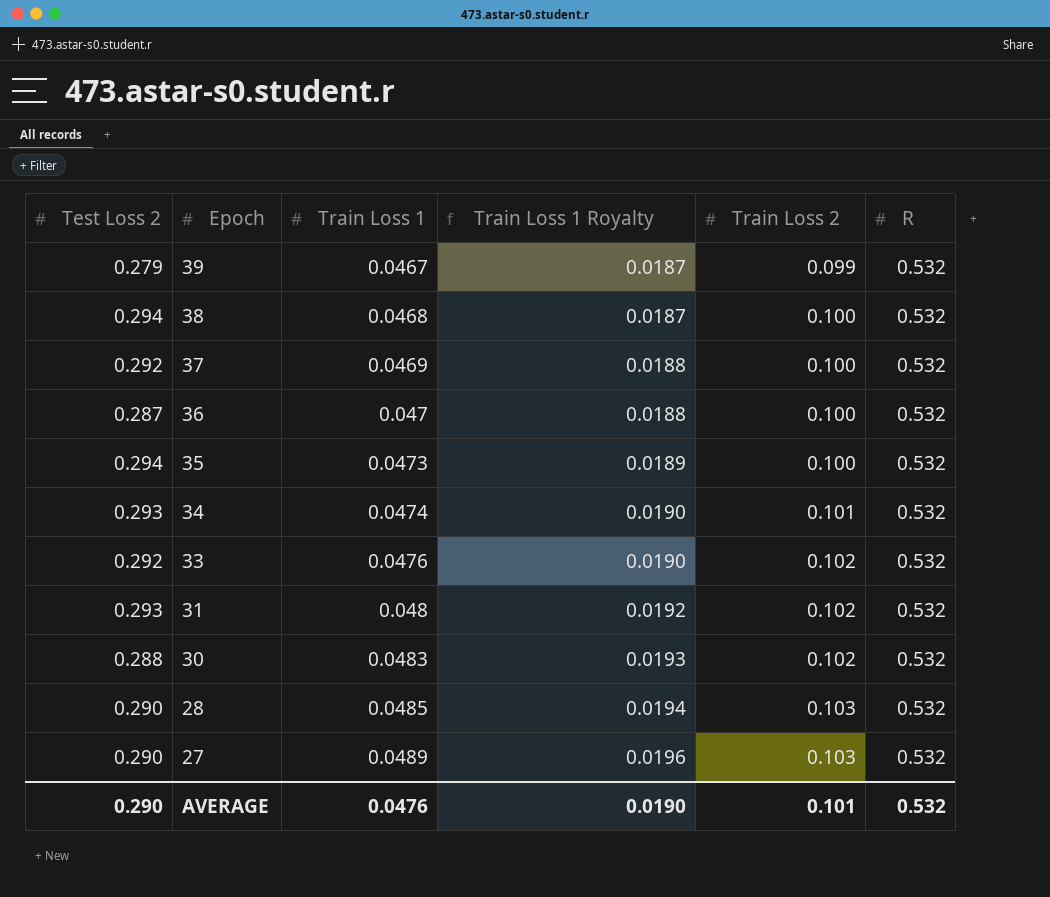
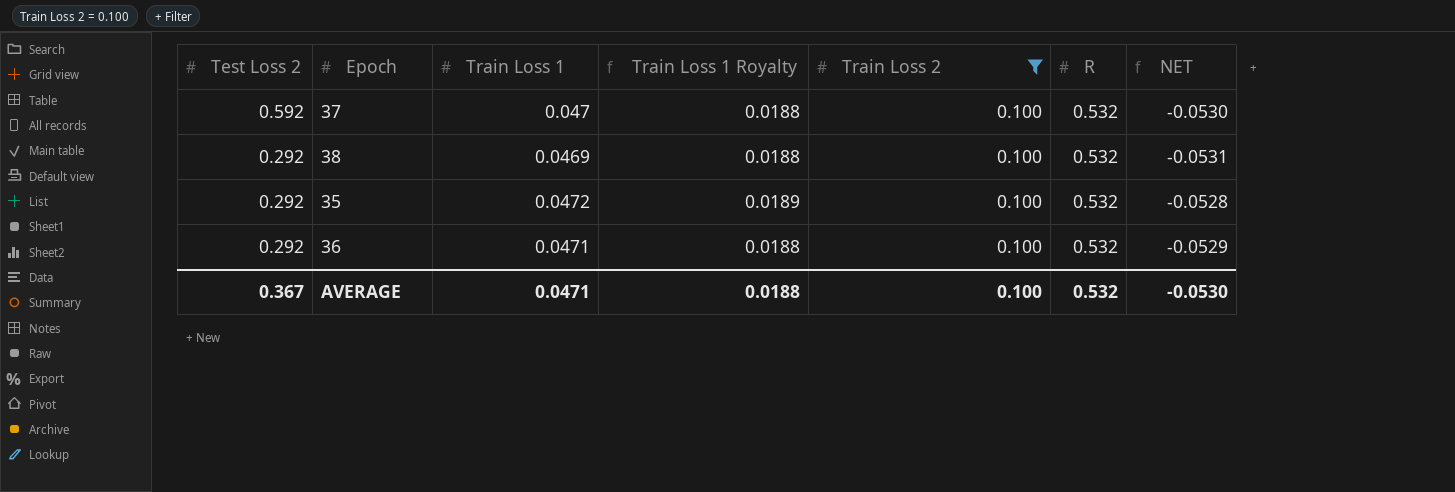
filter: none -> Train Loss 2 = 0.100
row order: Epoch descending -> Test Loss 2 descending
column NET | formula: none -> [Train Loss 1] - [Train Loss 2]
37 | Test Loss 2: 0.292 -> 0.592
37 | Train Loss 1: 0.0469 -> 0.047
38 | Test Loss 2: 0.294 -> 0.292
38 | Train Loss 1: 0.0468 -> 0.0469
38 | Train Loss 1 Royalty: 0.0187 -> 0.0188
35 | Test Loss 2: 0.294 -> 0.292
35 | Train Loss 1: 0.0473 -> 0.0472
36 | Test Loss 2: 0.287 -> 0.292
36 | Train Loss 1: 0.047 -> 0.0471
AVERAGE | Test Loss 2: 0.290 -> 0.367
AVERAGE | Train Loss 1: 0.0476 -> 0.0471
AVERAGE | Train Loss 1 Royalty: 0.0190 -> 0.0188
AVERAGE | Train Loss 2: 0.101 -> 0.100

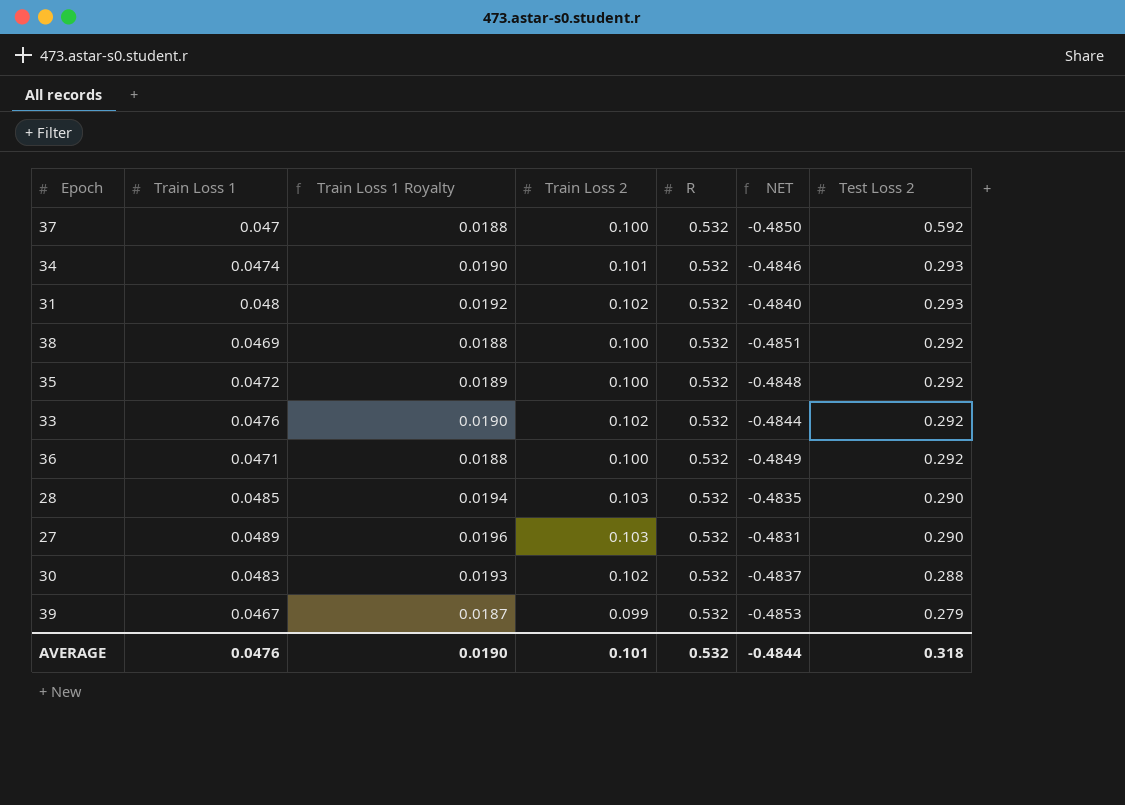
filter: Train Loss 2 = 0.100 -> none
column NET | formula: [Train Loss 1] - [Train Loss 2] -> [Train Loss 1] - [R]
column Test Loss 2 | position: 1 -> 7
AVERAGE | Train Loss 1: 0.0471 -> 0.0476
AVERAGE | Train Loss 1 Royalty: 0.0188 -> 0.0190
AVERAGE | Train Loss 2: 0.100 -> 0.101
AVERAGE | NET: -0.0530 -> -0.4844
AVERAGE | Test Loss 2: 0.367 -> 0.318

